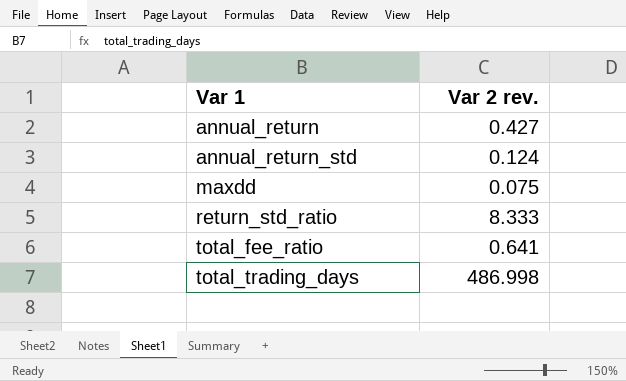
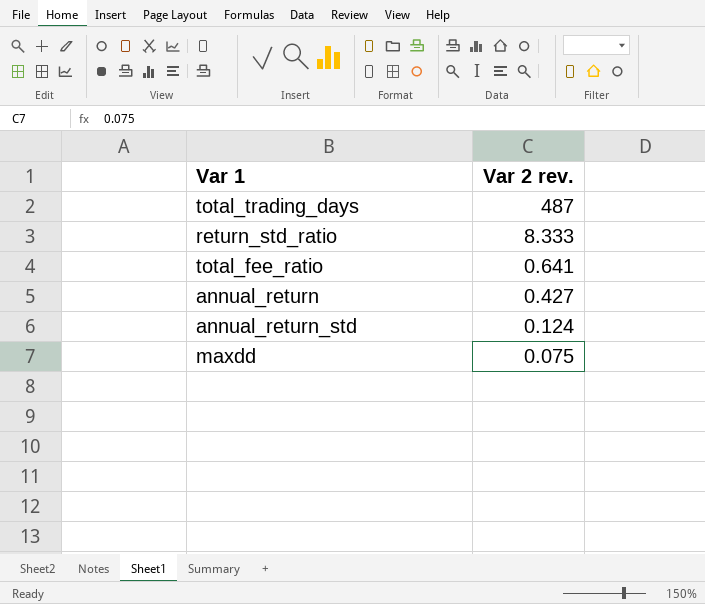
row order: Var 1 ascending -> Var 2 rev. descending
total_trading_days | Var 2 rev.: 486.998 -> 487

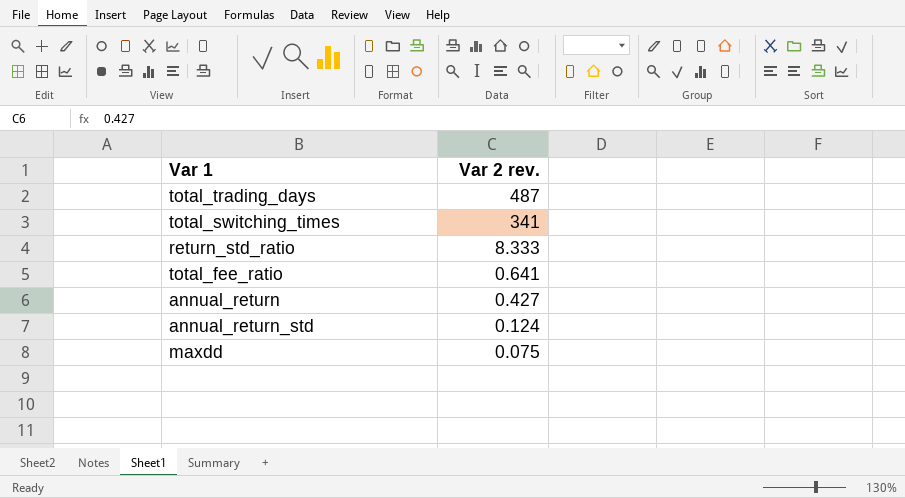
row total_switching_times: none -> 341

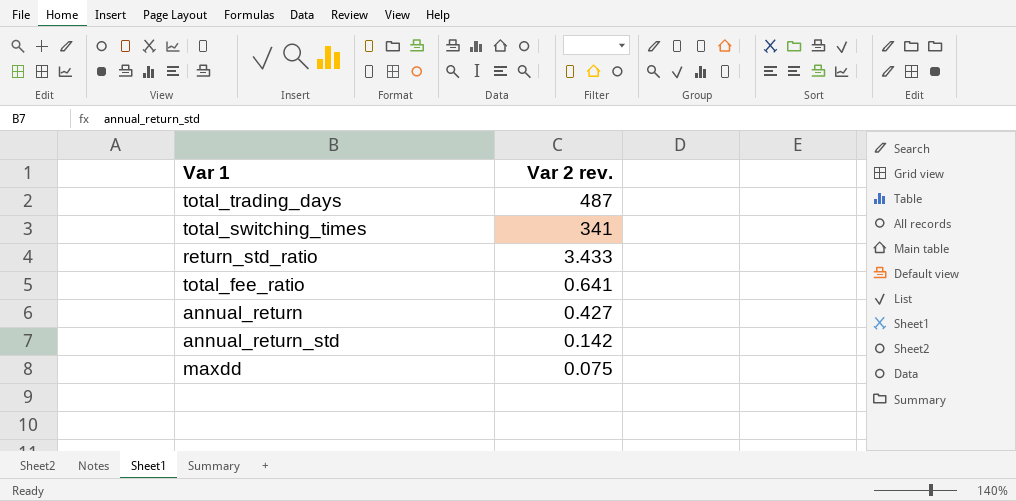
return_std_ratio | Var 2 rev.: 8.333 -> 3.433
annual_return_std | Var 2 rev.: 0.124 -> 0.142

